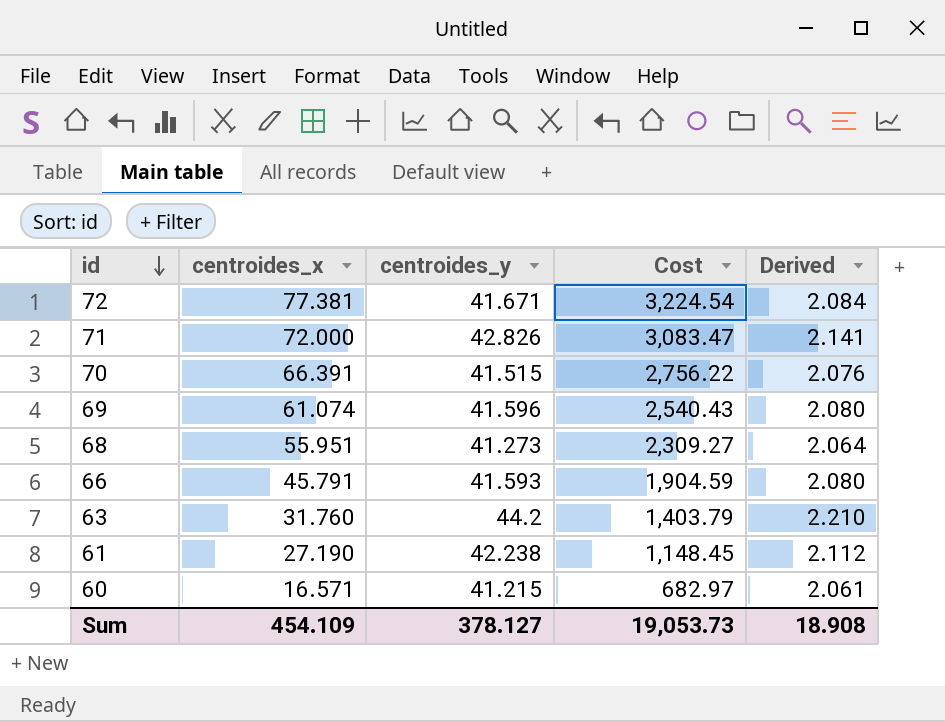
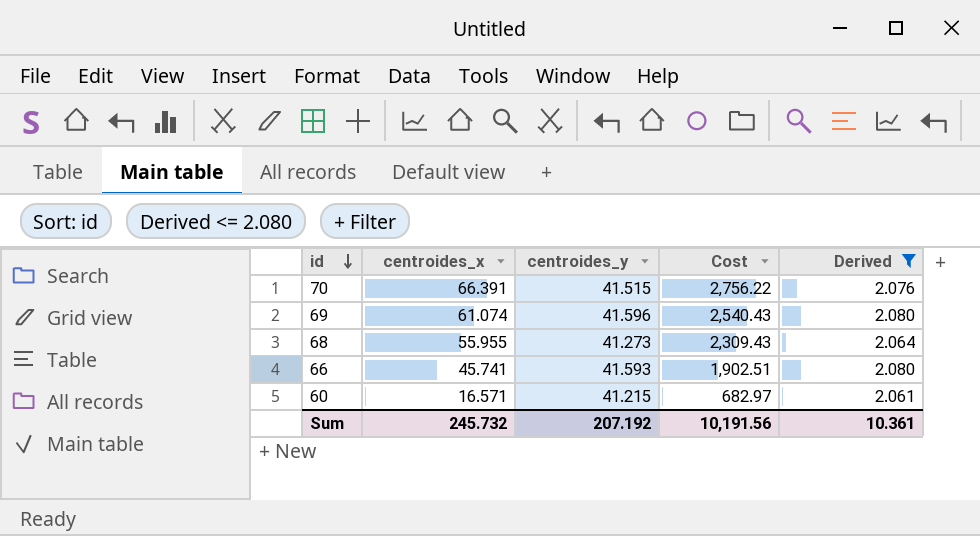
filter: none -> Derived <= 2.080
68 | centroides_x: 55.951 -> 55.955
68 | Cost: 2,309.27 -> 2,309.43
66 | centroides_x: 45.791 -> 45.741
66 | Cost: 1,904.59 -> 1,902.51
Sum | centroides_x: 454.109 -> 245.732
Sum | centroides_y: 378.127 -> 207.192
Sum | Cost: 19,053.73 -> 10,191.56
Sum | Derived: 18.908 -> 10.361

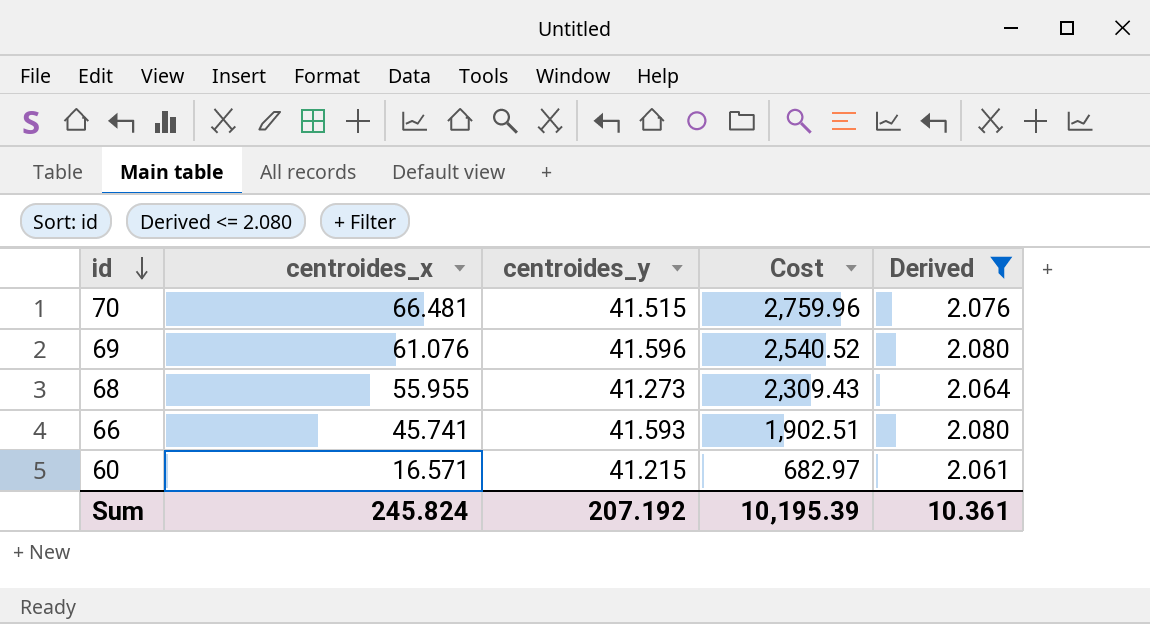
70 | centroides_x: 66.391 -> 66.481
70 | Cost: 2,756.22 -> 2,759.96
69 | centroides_x: 61.074 -> 61.076
69 | Cost: 2,540.43 -> 2,540.52
Sum | centroides_x: 245.732 -> 245.824
Sum | Cost: 10,191.56 -> 10,195.39

